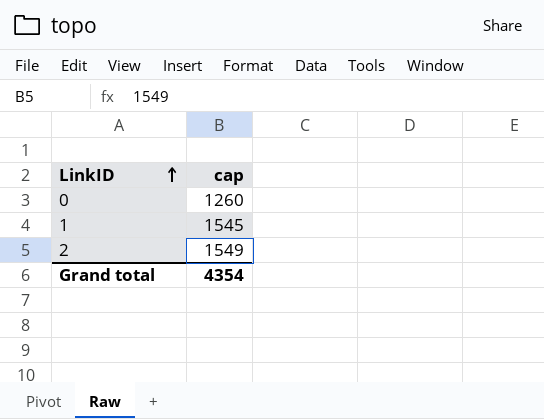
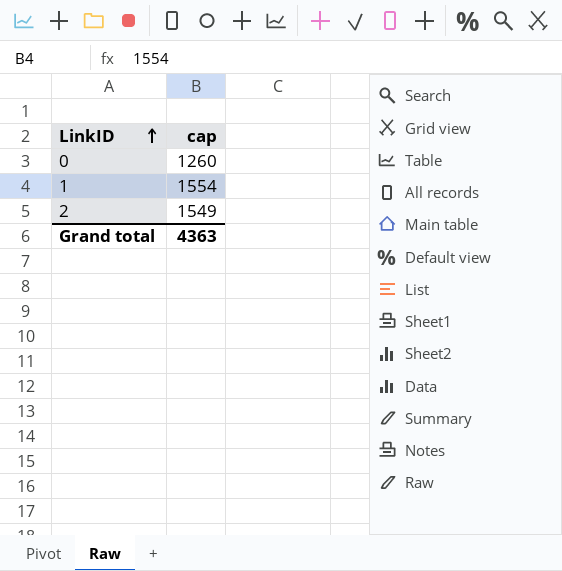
1 | cap: 1545 -> 1554
Grand total | cap: 4354 -> 4363

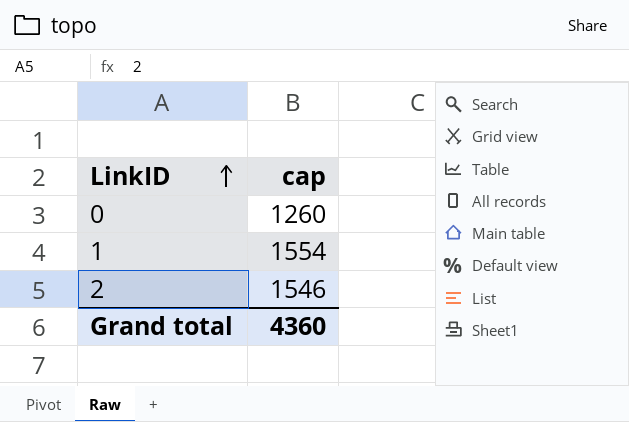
2 | cap: 1549 -> 1546
Grand total | cap: 4363 -> 4360

